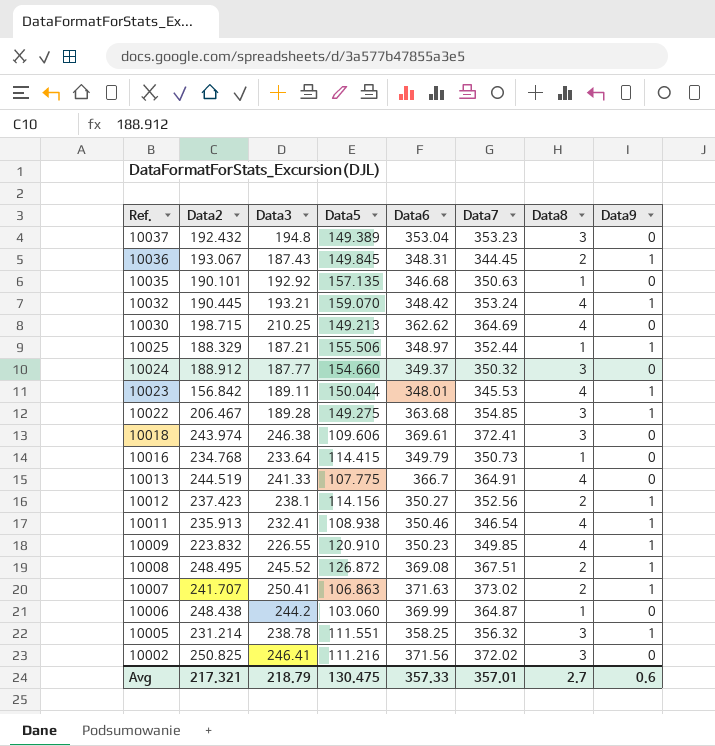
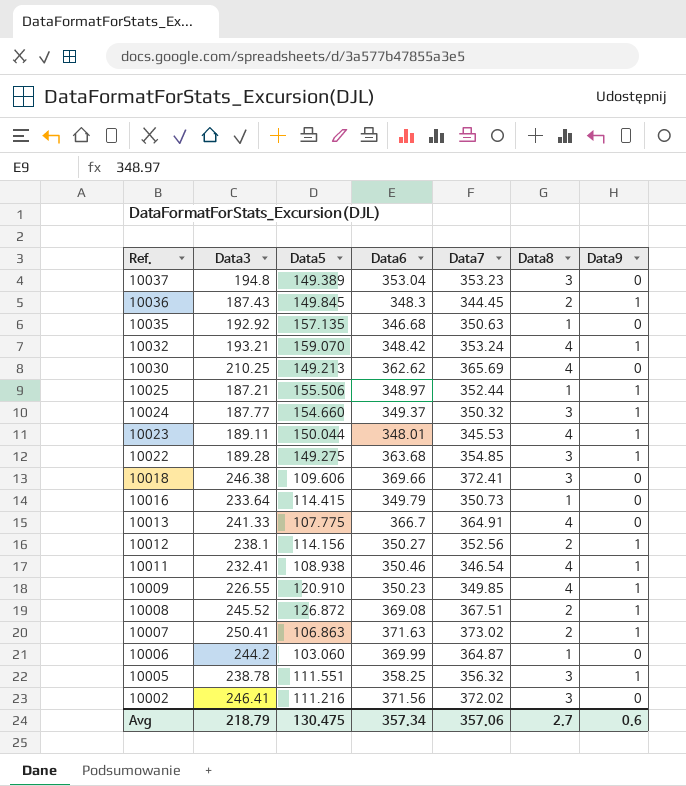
column Data2 | position: 2 -> none
10036 | Data6: 348.31 -> 348.3
10030 | Data7: 364.69 -> 365.69
10024 | Data9: 0 -> 1
10018 | Data6: 369.61 -> 369.66
Avg | Data6: 357.33 -> 357.34
Avg | Data7: 357.01 -> 357.06

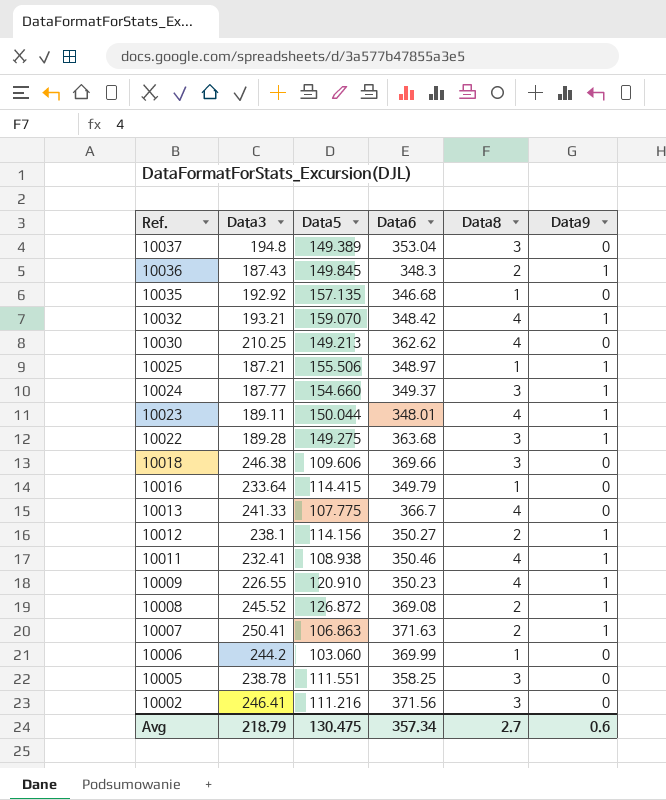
column Data7 | position: 5 -> none
10005 | Data9: 1 -> 0

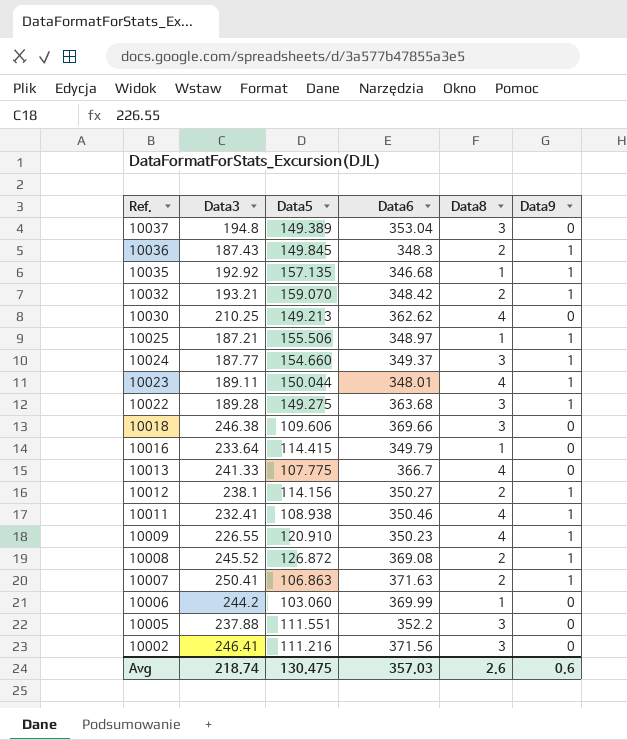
10035 | Data9: 0 -> 1
10032 | Data8: 4 -> 2
10005 | Data3: 238.78 -> 237.88
10005 | Data6: 358.25 -> 352.2
Avg | Data3: 218.79 -> 218.74
Avg | Data6: 357.34 -> 357.03
Avg | Data8: 2.7 -> 2.6

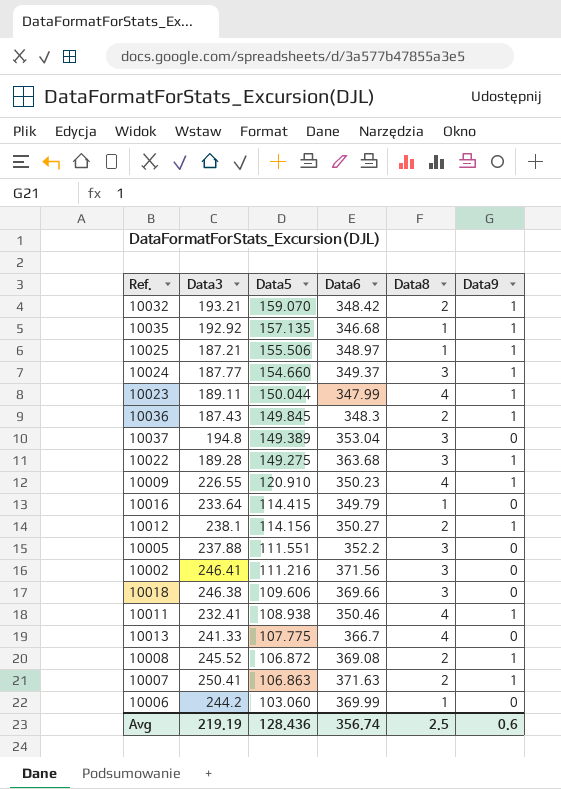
row order: Ref. descending -> Data5 descending
row 10030: 210.25 | 149.213 | 362.62 | 4 | 0 -> none
10023 | Data6: 348.01 -> 347.99
10008 | Data5: 126.872 -> 106.872
Avg | Data3: 218.74 -> 219.19
Avg | Data5: 130.475 -> 128.436
Avg | Data6: 357.03 -> 356.74
Avg | Data8: 2.6 -> 2.5

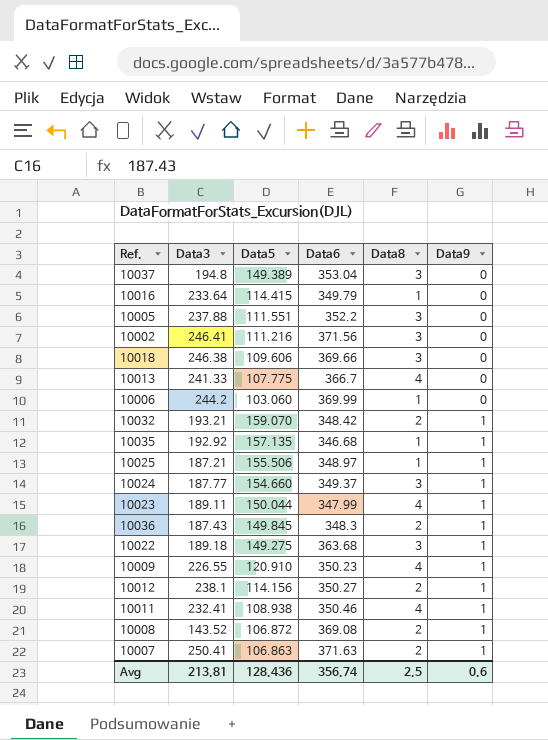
row order: Data5 descending -> Data9 ascending
10022 | Data3: 189.28 -> 189.18
10008 | Data3: 245.52 -> 143.52
Avg | Data3: 219.19 -> 213.81

